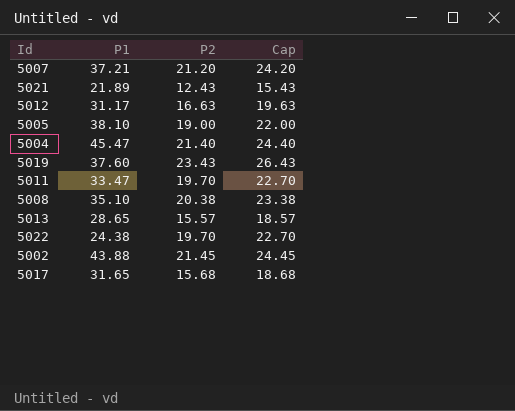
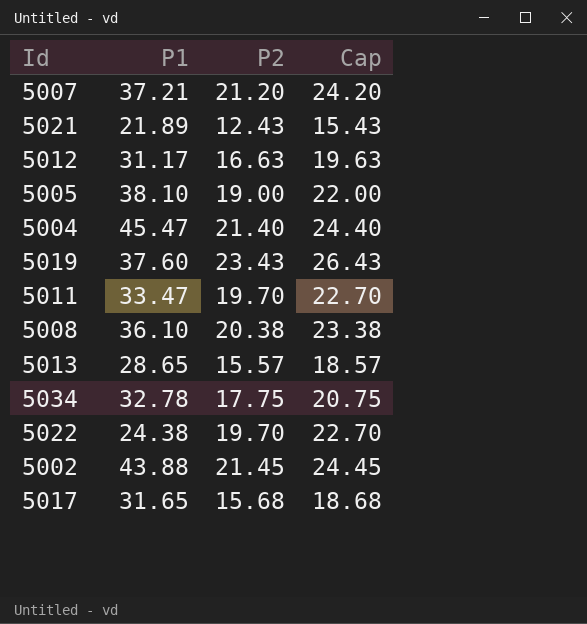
5008 | P1: 35.10 -> 36.10
row 5034: none -> 32.78 | 17.75 | 20.75

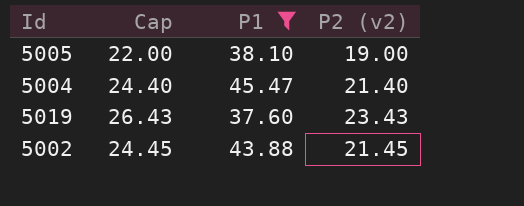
filter: none -> P1 >= 37.60
column Cap | position: 4 -> 2
column name: P2 -> P2 (v2)

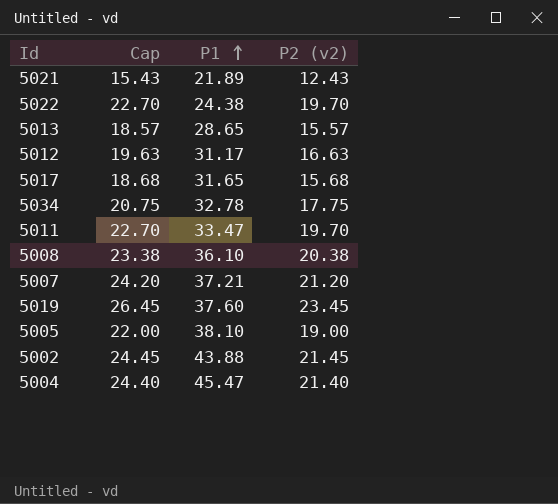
filter: P1 >= 37.60 -> none
row order: none -> P1 ascending
5019 | Cap: 26.43 -> 26.45
5019 | P2 (v2): 23.43 -> 23.45

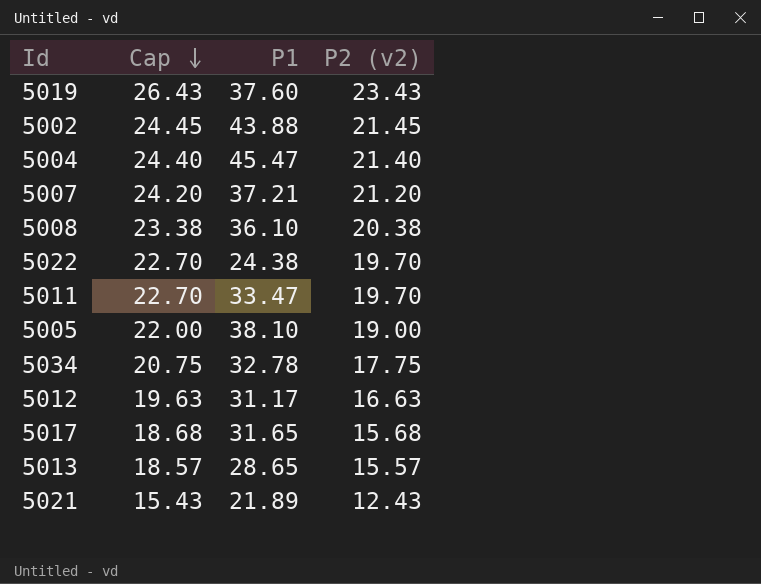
row order: P1 ascending -> Cap descending
5019 | Cap: 26.45 -> 26.43
5019 | P2 (v2): 23.45 -> 23.43

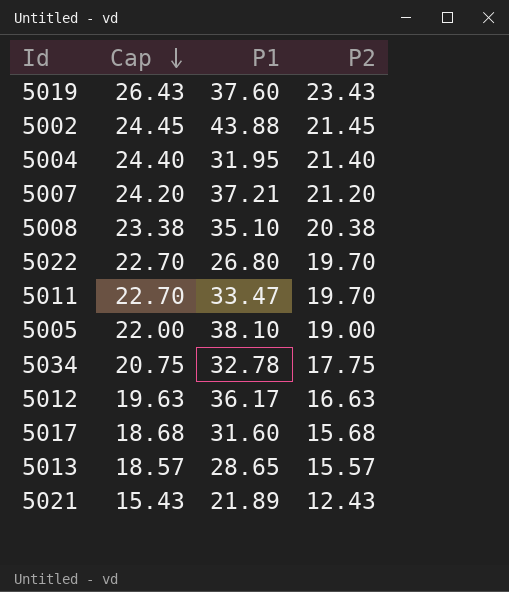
column name: P2 (v2) -> P2
5004 | P1: 45.47 -> 31.95
5008 | P1: 36.10 -> 35.10
5022 | P1: 24.38 -> 26.80
5012 | P1: 31.17 -> 36.17
5017 | P1: 31.65 -> 31.60

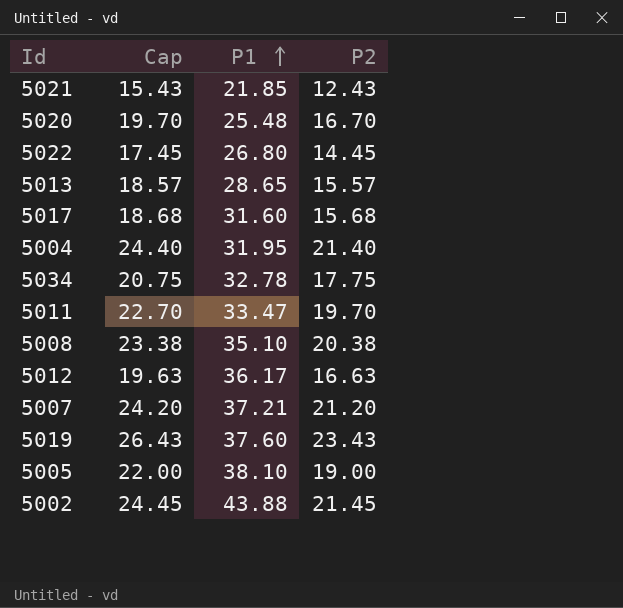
row order: Cap descending -> P1 ascending
5021 | P1: 21.89 -> 21.85
row 5020: none -> 19.70 | 25.48 | 16.70
5022 | Cap: 22.70 -> 17.45
5022 | P2: 19.70 -> 14.45

